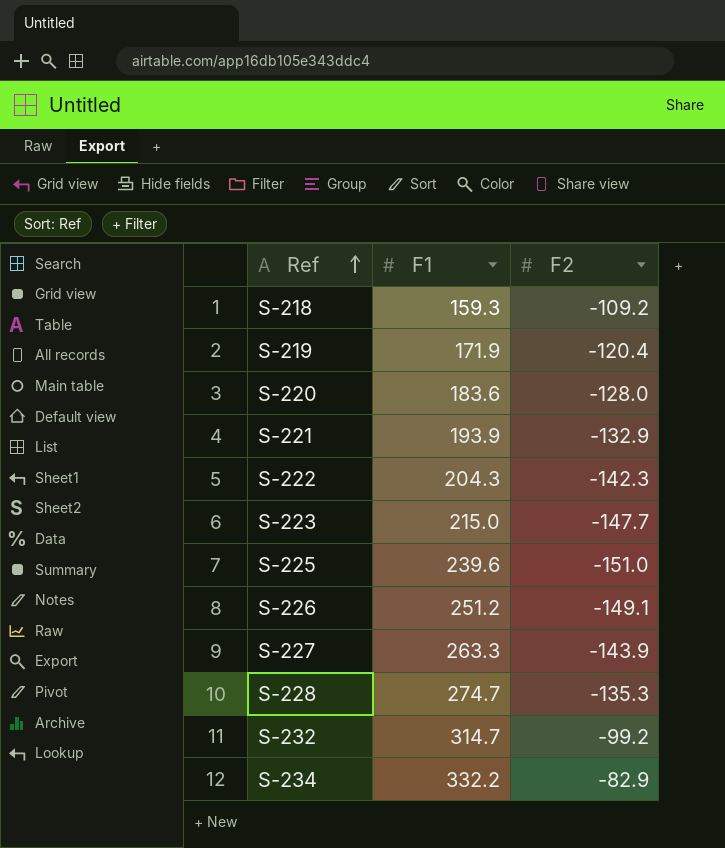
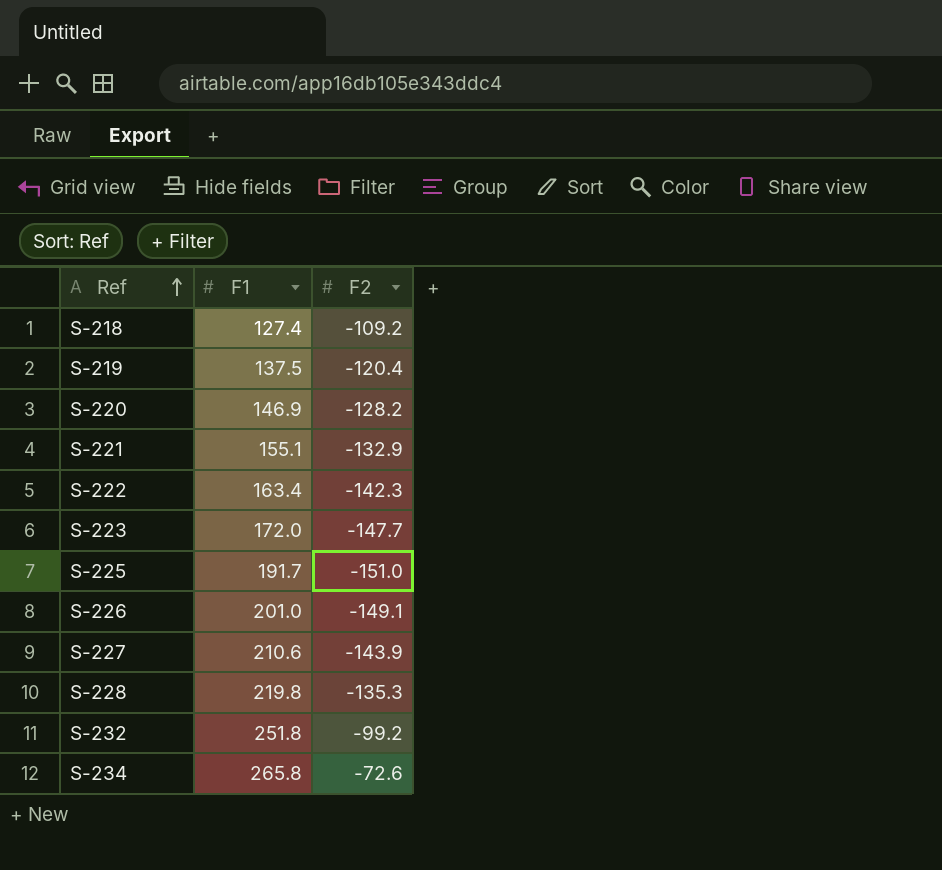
S-218 | F1: 159.3 -> 127.4
S-219 | F1: 171.9 -> 137.5
S-220 | F1: 183.6 -> 146.9
S-220 | F2: -128.0 -> -128.2
S-221 | F1: 193.9 -> 155.1
S-222 | F1: 204.3 -> 163.4
S-223 | F1: 215.0 -> 172.0
S-225 | F1: 239.6 -> 191.7
S-226 | F1: 251.2 -> 201.0
S-227 | F1: 263.3 -> 210.6
S-228 | F1: 274.7 -> 219.8
S-232 | F1: 314.7 -> 251.8
S-234 | F1: 332.2 -> 265.8
S-234 | F2: -82.9 -> -72.6

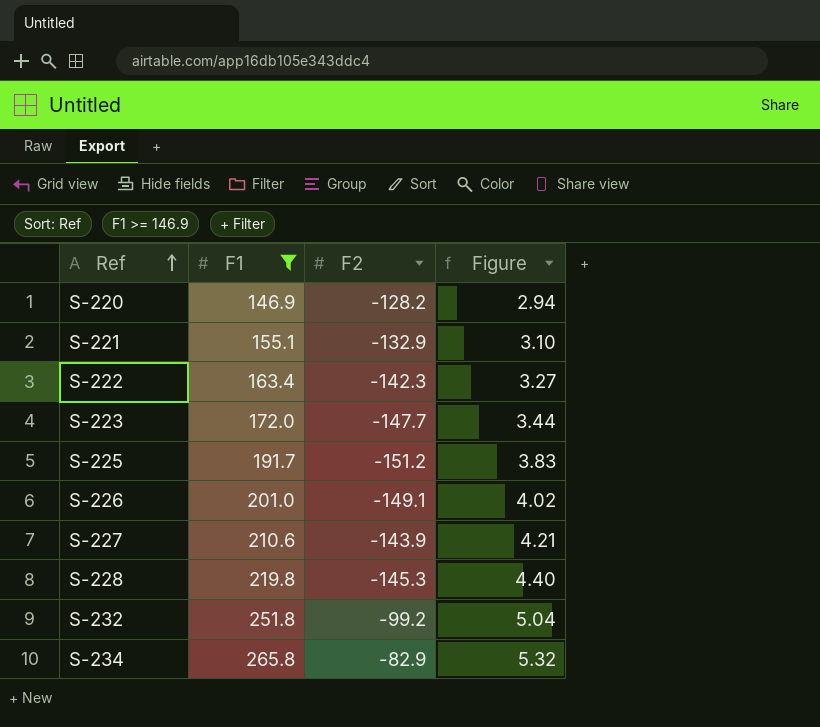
filter: none -> F1 >= 146.9
column Figure | formula: none -> [F1] * 0.02
S-225 | F2: -151.0 -> -151.2
S-228 | F2: -135.3 -> -145.3
S-234 | F2: -72.6 -> -82.9

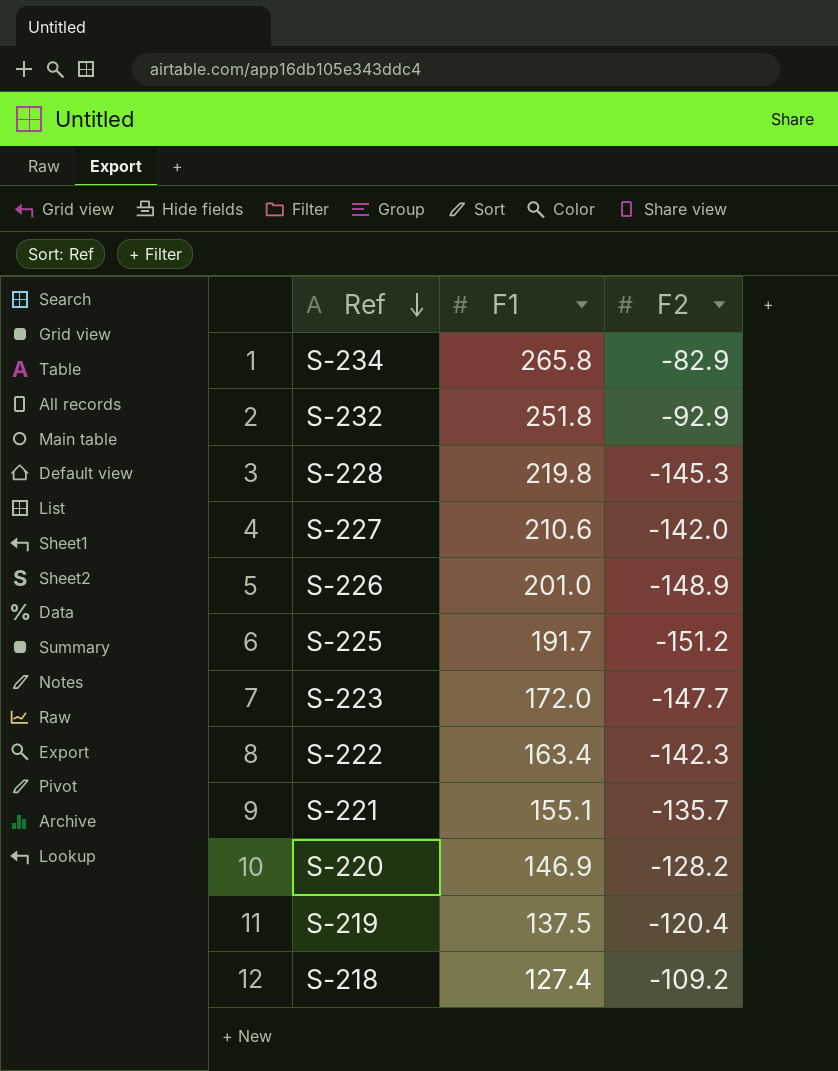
filter: F1 >= 146.9 -> none
row order: Ref ascending -> Ref descending
column Figure | formula: [F1] * 0.02 -> none
S-232 | F2: -99.2 -> -92.9
S-227 | F2: -143.9 -> -142.0
S-226 | F2: -149.1 -> -148.9
S-221 | F2: -132.9 -> -135.7

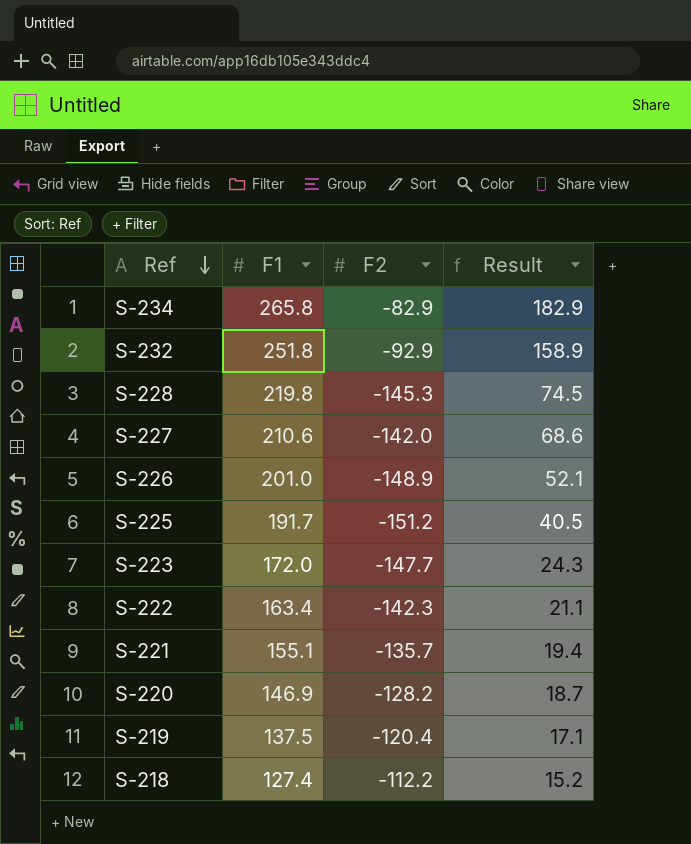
column Result | formula: none -> [F1] + [F2]
S-218 | F2: -109.2 -> -112.2

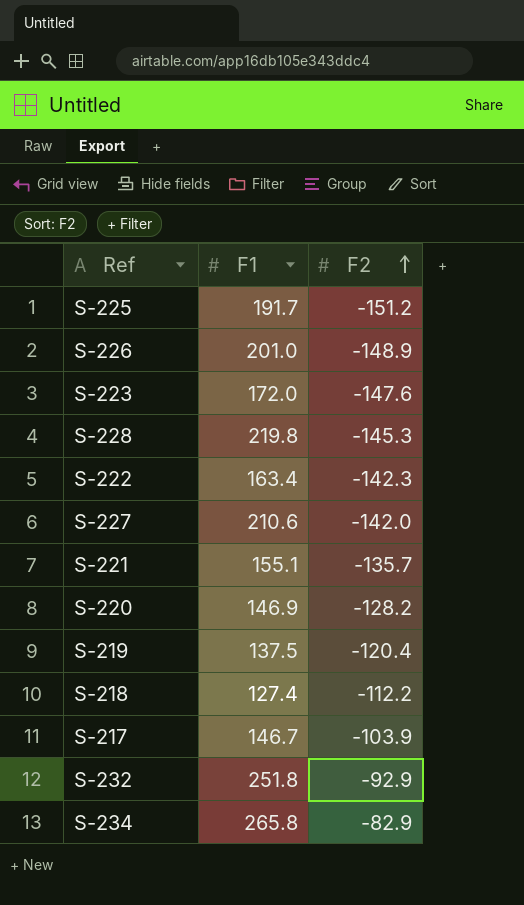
row order: Ref descending -> F2 ascending
column Result | formula: [F1] + [F2] -> none
S-223 | F2: -147.7 -> -147.6
row S-217: none -> 146.7 | -103.9

